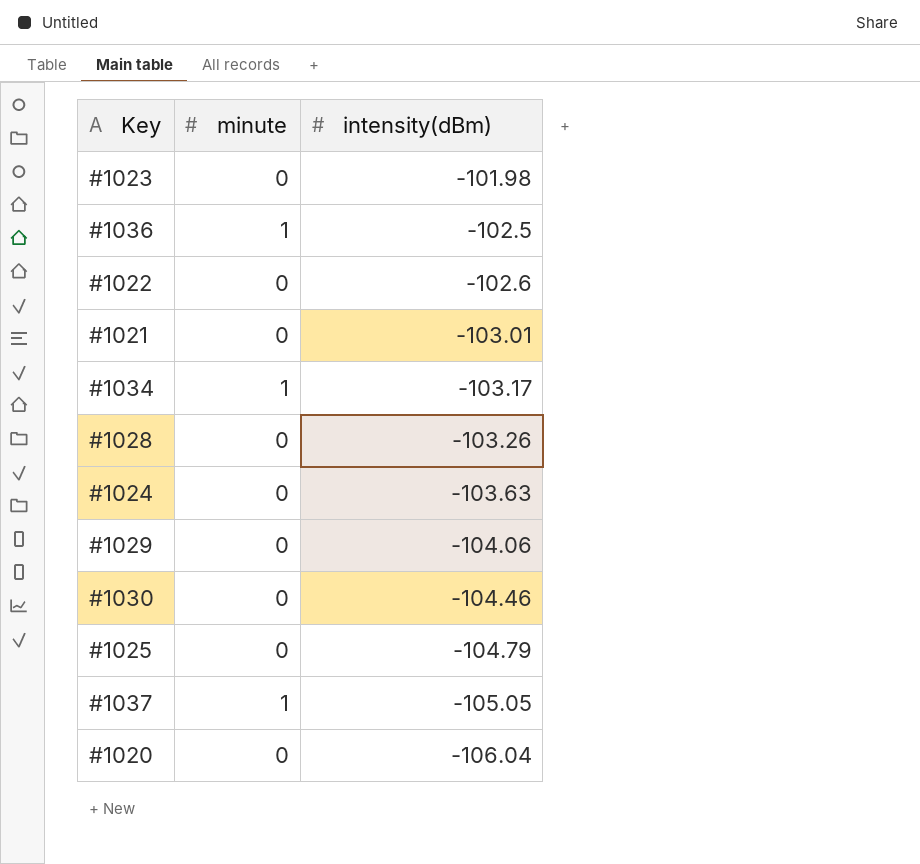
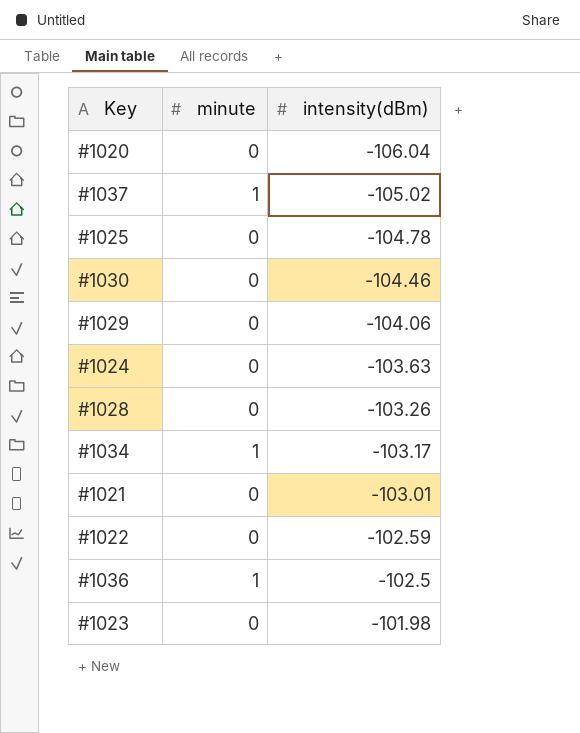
row order: intensity(dBm) descending -> intensity(dBm) ascending
#1037 | intensity(dBm): -105.05 -> -105.02
#1025 | intensity(dBm): -104.79 -> -104.78
#1022 | intensity(dBm): -102.6 -> -102.59

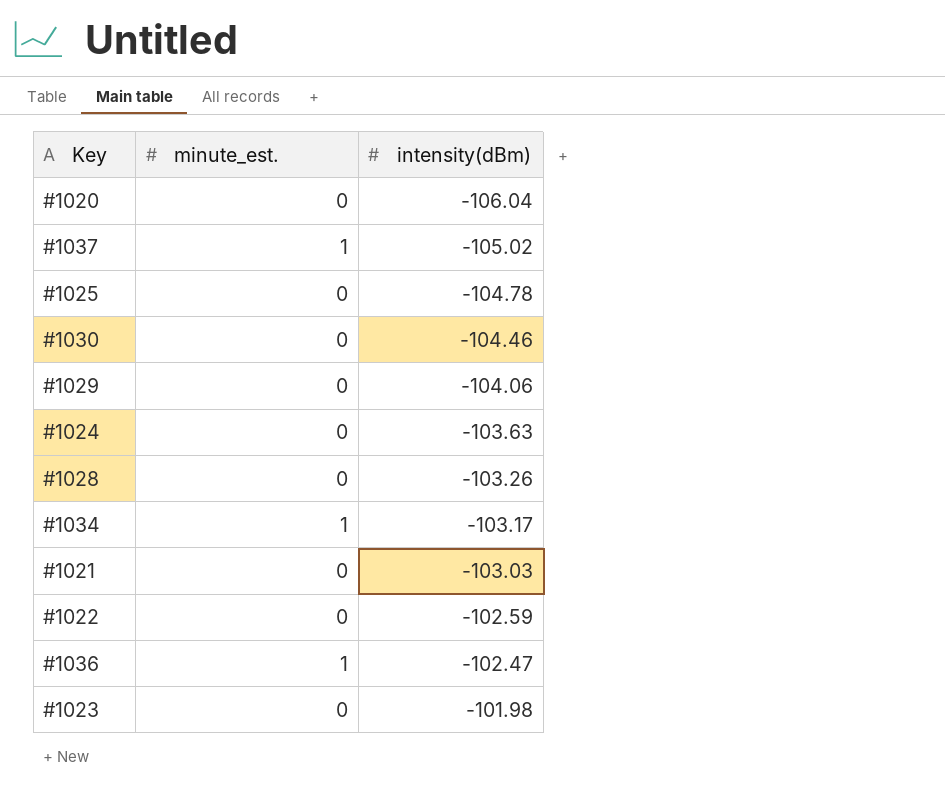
column name: minute -> minute_est.
#1021 | intensity(dBm): -103.01 -> -103.03
#1036 | intensity(dBm): -102.5 -> -102.47

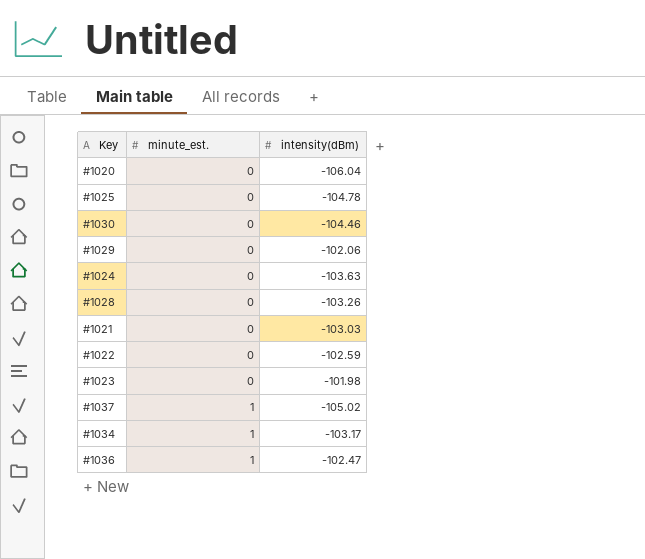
row order: intensity(dBm) ascending -> minute_est. ascending
#1029 | intensity(dBm): -104.06 -> -102.06

